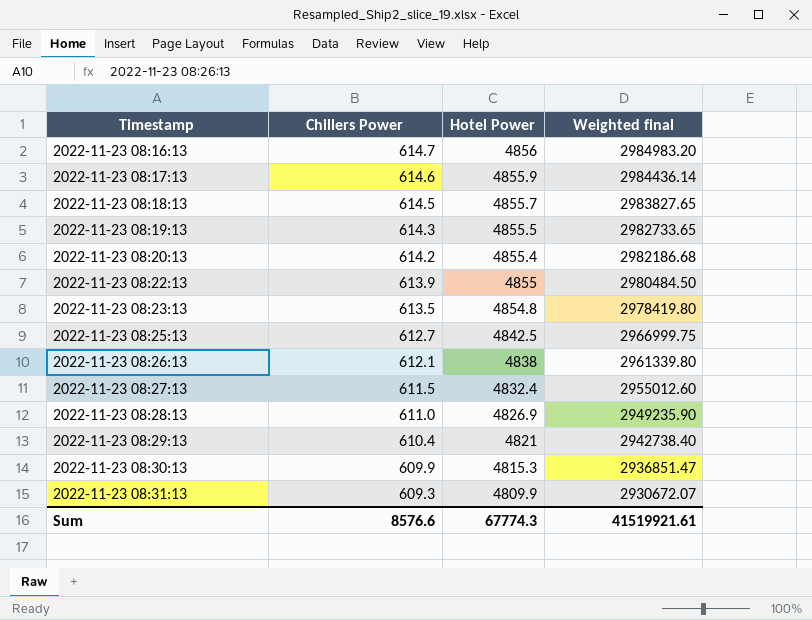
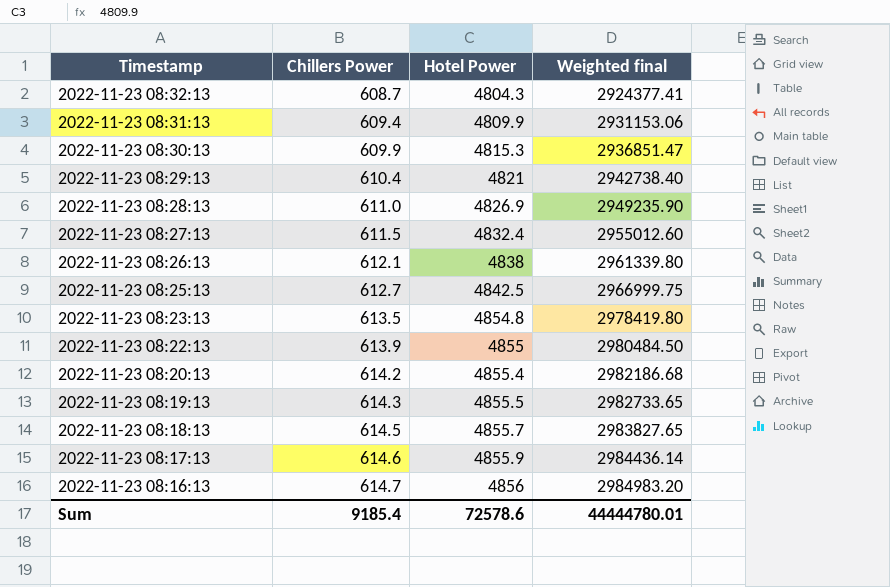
row order: Timestamp ascending -> Timestamp descending
row 2022-11-23 08:32:13: none -> 608.7 | 4804.3 | 2924377.41
2022-11-23 08:31:13 | Chillers Power: 609.3 -> 609.4
2022-11-23 08:31:13 | Weighted final: 2930672.07 -> 2931153.06
Sum | Chillers Power: 8576.6 -> 9185.4
Sum | Hotel Power: 67774.3 -> 72578.6
Sum | Weighted final: 41519921.61 -> 44444780.01

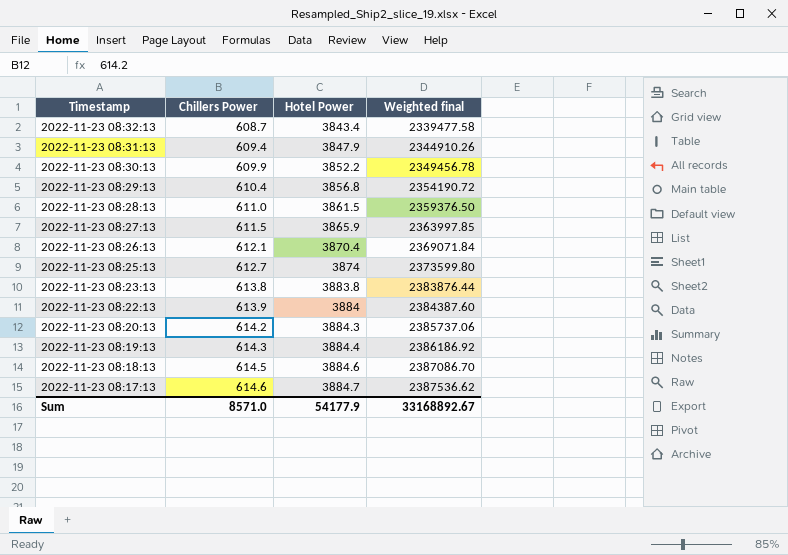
row 2022-11-23 08:16:13: 614.7 | 4856 | 2984983.20 -> none
2022-11-23 08:32:13 | Hotel Power: 4804.3 -> 3843.4
2022-11-23 08:32:13 | Weighted final: 2924377.41 -> 2339477.58
2022-11-23 08:31:13 | Hotel Power: 4809.9 -> 3847.9
2022-11-23 08:31:13 | Weighted final: 2931153.06 -> 2344910.26
2022-11-23 08:30:13 | Hotel Power: 4815.3 -> 3852.2
2022-11-23 08:30:13 | Weighted final: 2936851.47 -> 2349456.78
2022-11-23 08:29:13 | Hotel Power: 4821 -> 3856.8
2022-11-23 08:29:13 | Weighted final: 2942738.40 -> 2354190.72
2022-11-23 08:28:13 | Hotel Power: 4826.9 -> 3861.5
2022-11-23 08:28:13 | Weighted final: 2949235.90 -> 2359376.50
2022-11-23 08:27:13 | Hotel Power: 4832.4 -> 3865.9
2022-11-23 08:27:13 | Weighted final: 2955012.60 -> 2363997.85
2022-11-23 08:26:13 | Hotel Power: 4838 -> 3870.4
2022-11-23 08:26:13 | Weighted final: 2961339.80 -> 2369071.84
2022-11-23 08:25:13 | Hotel Power: 4842.5 -> 3874
2022-11-23 08:25:13 | Weighted final: 2966999.75 -> 2373599.80
2022-11-23 08:23:13 | Chillers Power: 613.5 -> 613.8
2022-11-23 08:23:13 | Hotel Power: 4854.8 -> 3883.8
2022-11-23 08:23:13 | Weighted final: 2978419.80 -> 2383876.44
2022-11-23 08:22:13 | Hotel Power: 4855 -> 3884
2022-11-23 08:22:13 | Weighted final: 2980484.50 -> 2384387.60
2022-11-23 08:20:13 | Hotel Power: 4855.4 -> 3884.3
2022-11-23 08:20:13 | Weighted final: 2982186.68 -> 2385737.06
2022-11-23 08:19:13 | Hotel Power: 4855.5 -> 3884.4
2022-11-23 08:19:13 | Weighted final: 2982733.65 -> 2386186.92
2022-11-23 08:18:13 | Hotel Power: 4855.7 -> 3884.6
2022-11-23 08:18:13 | Weighted final: 2983827.65 -> 2387086.70
2022-11-23 08:17:13 | Hotel Power: 4855.9 -> 3884.7
2022-11-23 08:17:13 | Weighted final: 2984436.14 -> 2387536.62
Sum | Chillers Power: 9185.4 -> 8571.0
Sum | Hotel Power: 72578.6 -> 54177.9
Sum | Weighted final: 44444780.01 -> 33168892.67

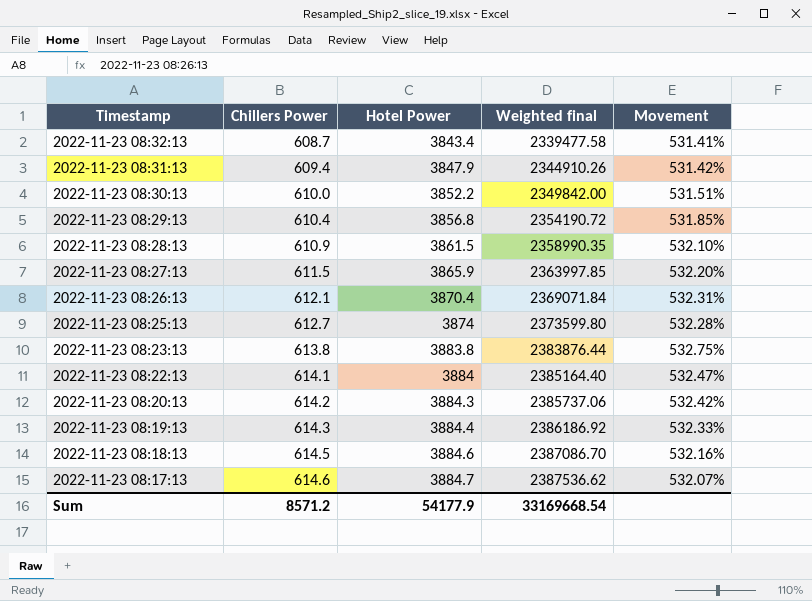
column Movement | formula: none -> ([Hotel Power] - [Chillers Power]) / [Chillers Power]
2022-11-23 08:30:13 | Chillers Power: 609.9 -> 610.0
2022-11-23 08:30:13 | Weighted final: 2349456.78 -> 2349842.00
2022-11-23 08:28:13 | Chillers Power: 611.0 -> 610.9
2022-11-23 08:28:13 | Weighted final: 2359376.50 -> 2358990.35
2022-11-23 08:22:13 | Chillers Power: 613.9 -> 614.1
2022-11-23 08:22:13 | Weighted final: 2384387.60 -> 2385164.40
Sum | Chillers Power: 8571.0 -> 8571.2
Sum | Weighted final: 33168892.67 -> 33169668.54

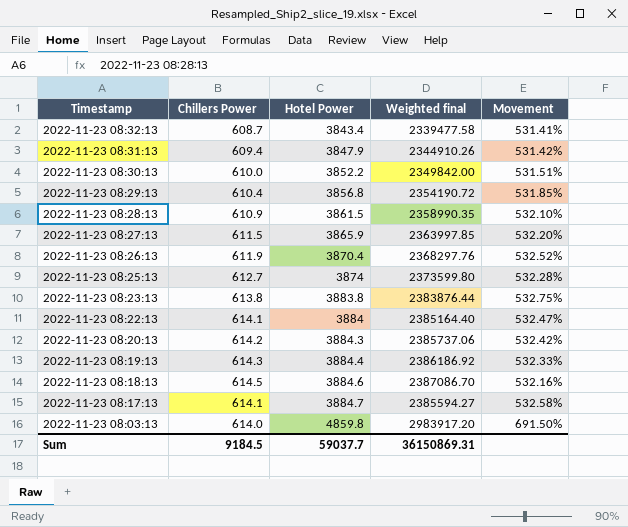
2022-11-23 08:26:13 | Chillers Power: 612.1 -> 611.9
2022-11-23 08:26:13 | Weighted final: 2369071.84 -> 2368297.76
2022-11-23 08:26:13 | Movement: 532.31% -> 532.52%
2022-11-23 08:17:13 | Chillers Power: 614.6 -> 614.1
2022-11-23 08:17:13 | Weighted final: 2387536.62 -> 2385594.27
2022-11-23 08:17:13 | Movement: 532.07% -> 532.58%
row 2022-11-23 08:03:13: none -> 614.0 | 4859.8 | 2983917.20 | 691.50%
Sum | Chillers Power: 8571.2 -> 9184.5
Sum | Hotel Power: 54177.9 -> 59037.7
Sum | Weighted final: 33169668.54 -> 36150869.31

